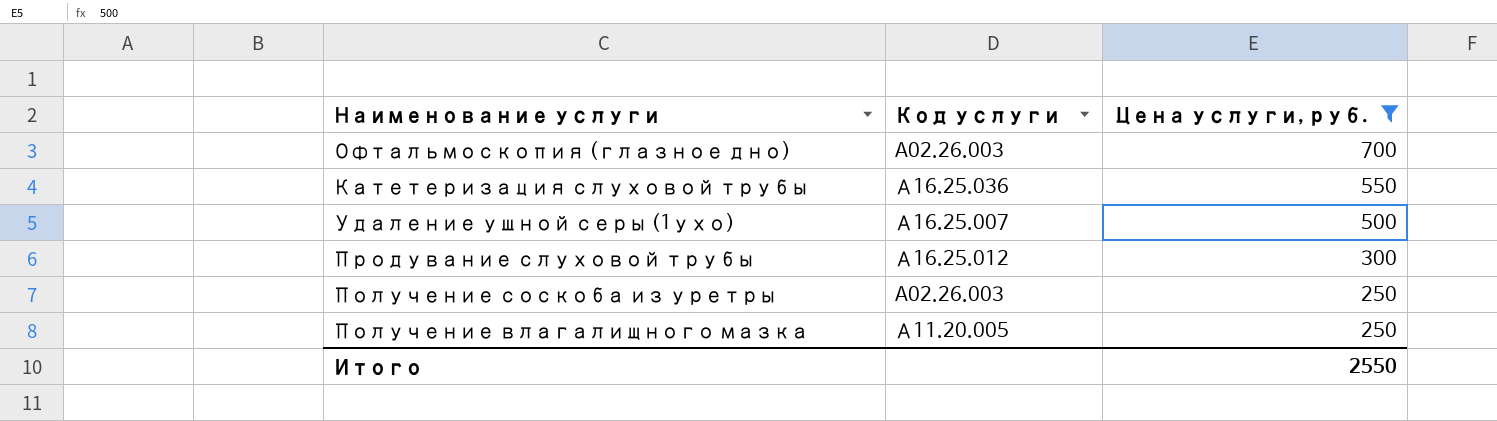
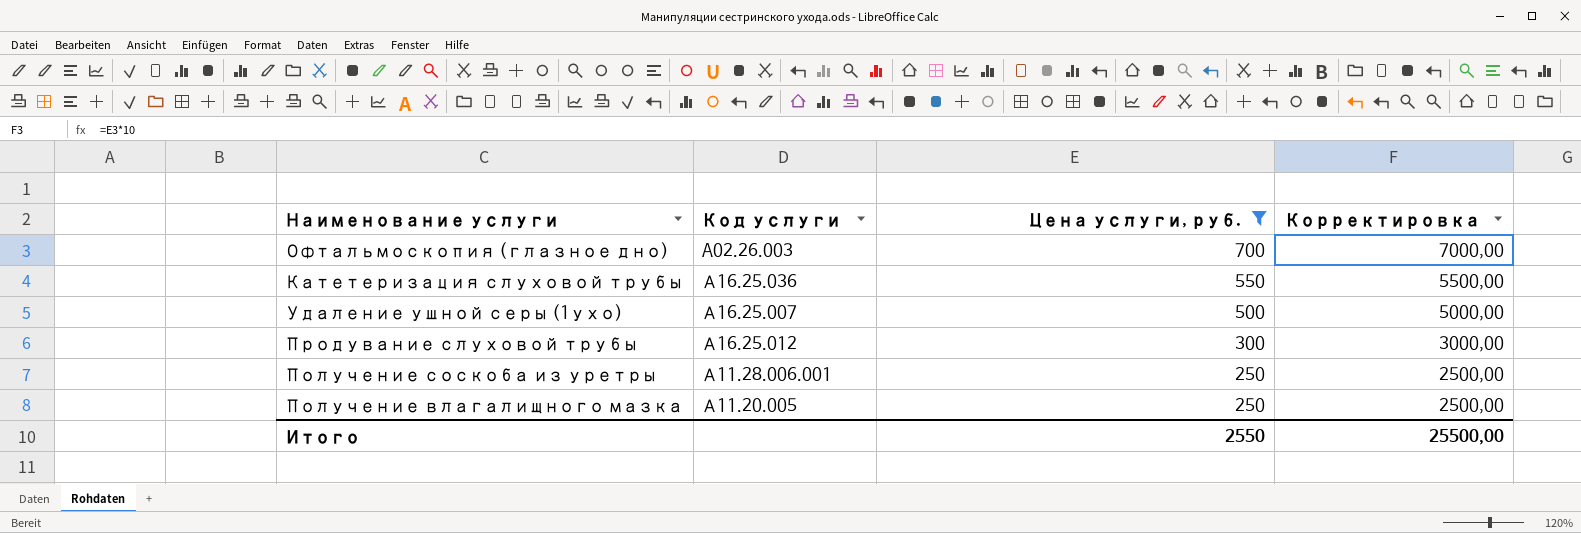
column Корректировка | formula: none -> [Цена услуги, руб.] * 10
Получение соскоба из уретры | Код услуги: A02.26.003 -> А11.28.006.001

